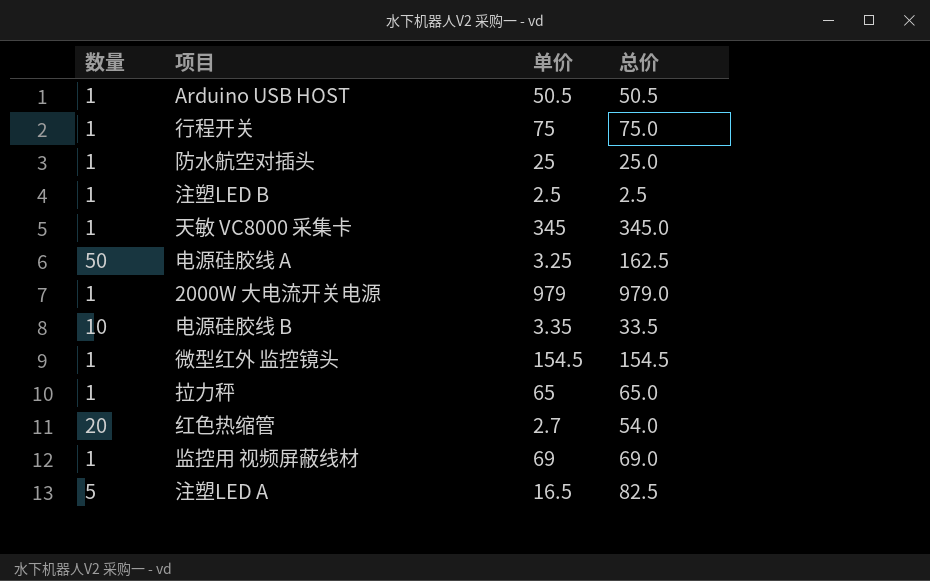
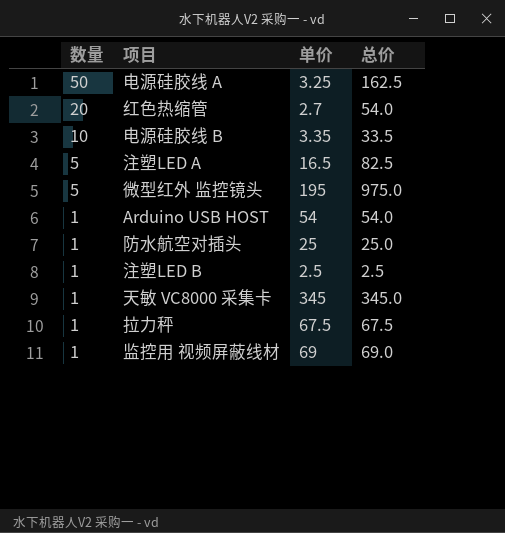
row order: none -> 数量 descending
row 行程开关: 1 | 75 | 75.0 -> none
row 2000W 大电流开关电源: 1 | 979 | 979.0 -> none
微型红外 监控镜头 | 数量: 1 -> 5
微型红外 监控镜头 | 单价: 154.5 -> 195
微型红外 监控镜头 | 总价: 154.5 -> 975.0
Arduino USB HOST | 单价: 50.5 -> 54
Arduino USB HOST | 总价: 50.5 -> 54.0
拉力秤 | 单价: 65 -> 67.5
拉力秤 | 总价: 65.0 -> 67.5

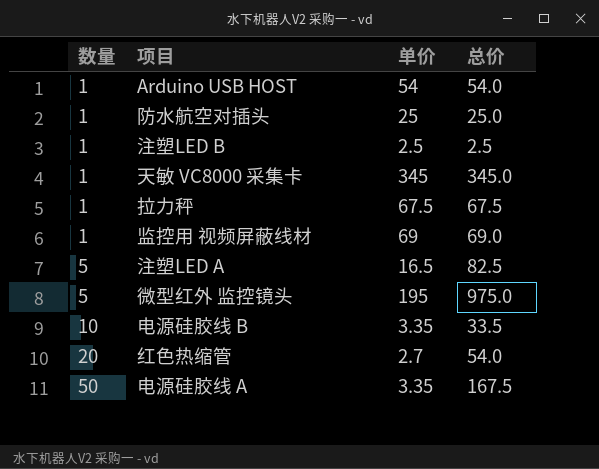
row order: 数量 descending -> 数量 ascending
电源硅胶线 A | 单价: 3.25 -> 3.35
电源硅胶线 A | 总价: 162.5 -> 167.5

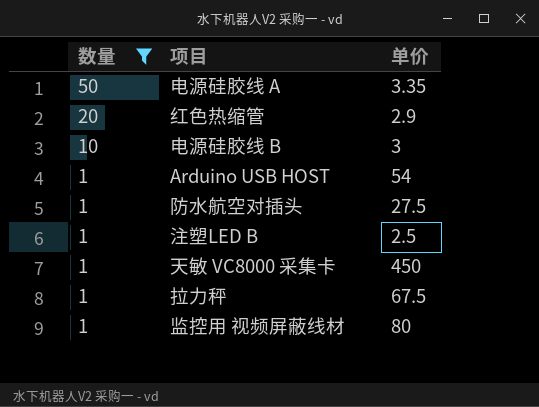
filter: none -> 数量 != 5
row order: 数量 ascending -> 数量 descending
column 总价 | formula: [数量] * [单价] -> none
红色热缩管 | 单价: 2.7 -> 2.9
电源硅胶线 B | 单价: 3.35 -> 3
防水航空对插头 | 单价: 25 -> 27.5
天敏 VC8000 采集卡 | 单价: 345 -> 450
监控用 视频屏蔽线材 | 单价: 69 -> 80

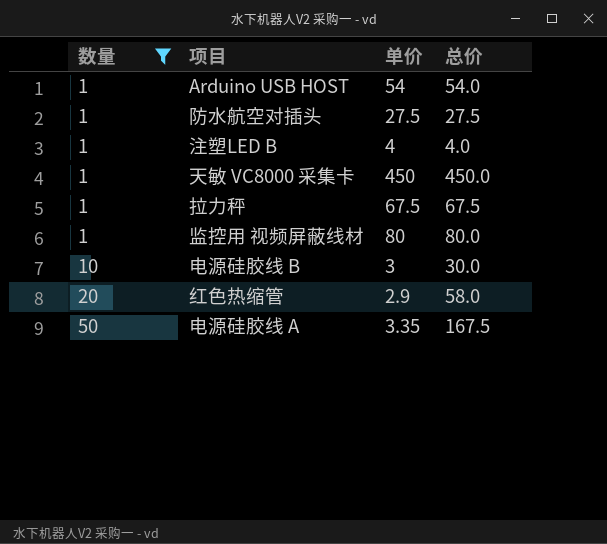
row order: 数量 descending -> 数量 ascending
column 总价 | formula: none -> [数量] * [单价]
注塑LED B | 单价: 2.5 -> 4

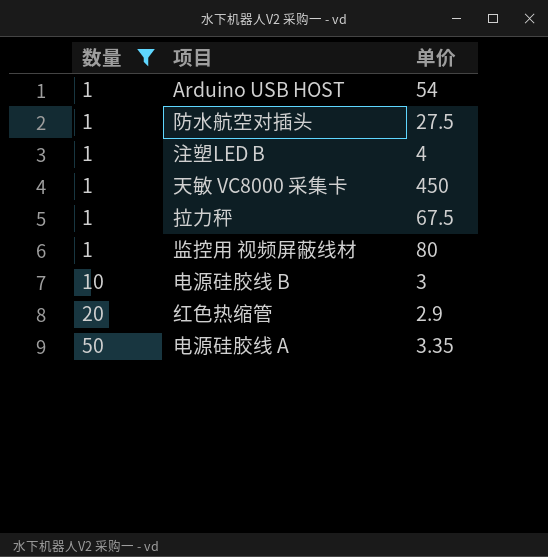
column 总价 | formula: [数量] * [单价] -> none

